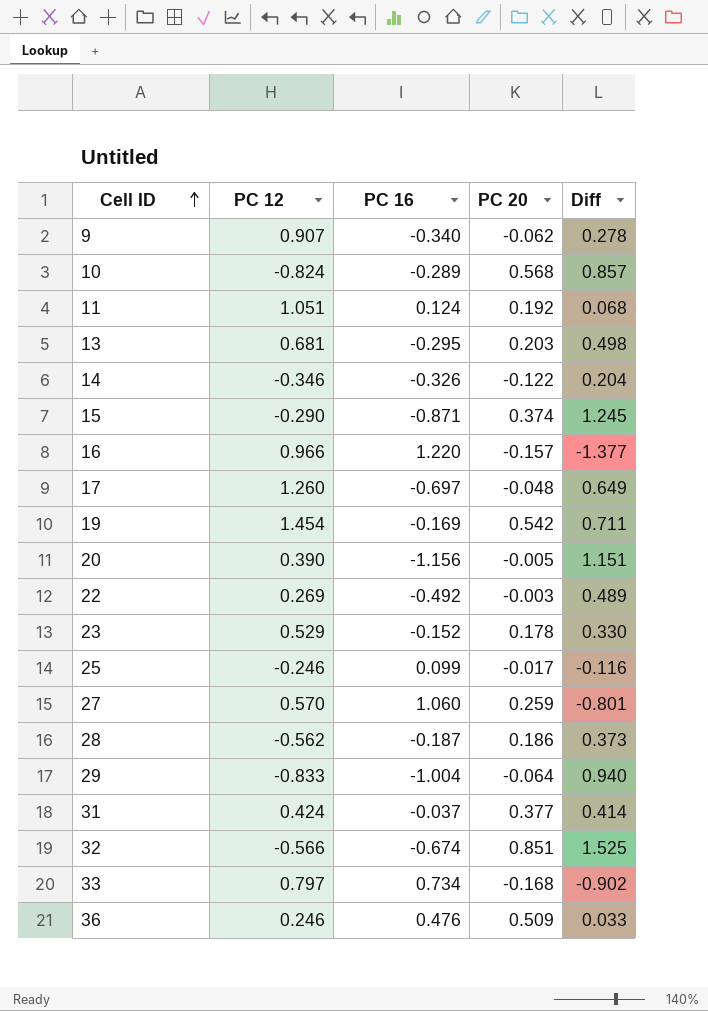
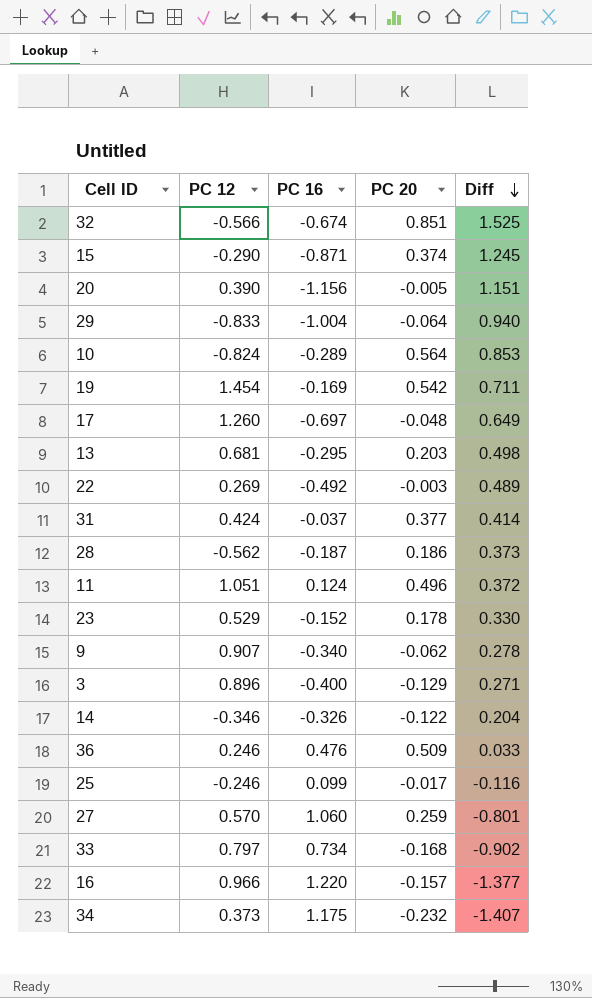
row order: Cell ID ascending -> Diff descending
10 | PC 20: 0.568 -> 0.564
10 | Diff: 0.857 -> 0.853
11 | PC 20: 0.192 -> 0.496
11 | Diff: 0.068 -> 0.372
row 3: none -> 0.896 | -0.400 | -0.129 | 0.271
row 34: none -> 0.373 | 1.175 | -0.232 | -1.407

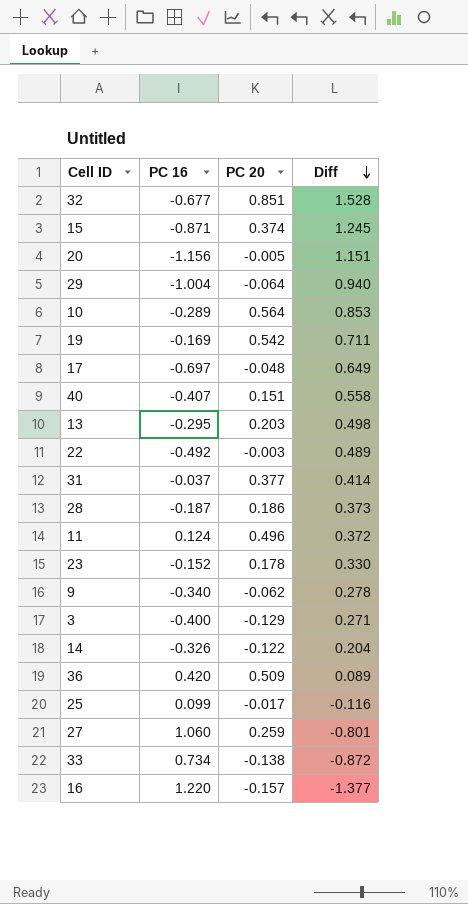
column PC 12 | position: 2 -> none
row 34: 0.373 | 1.175 | -0.232 | -1.407 -> none
32 | PC 16: -0.674 -> -0.677
32 | Diff: 1.525 -> 1.528
row 40: none -> -0.407 | 0.151 | 0.558
36 | PC 16: 0.476 -> 0.420
36 | Diff: 0.033 -> 0.089
33 | PC 20: -0.168 -> -0.138
33 | Diff: -0.902 -> -0.872

